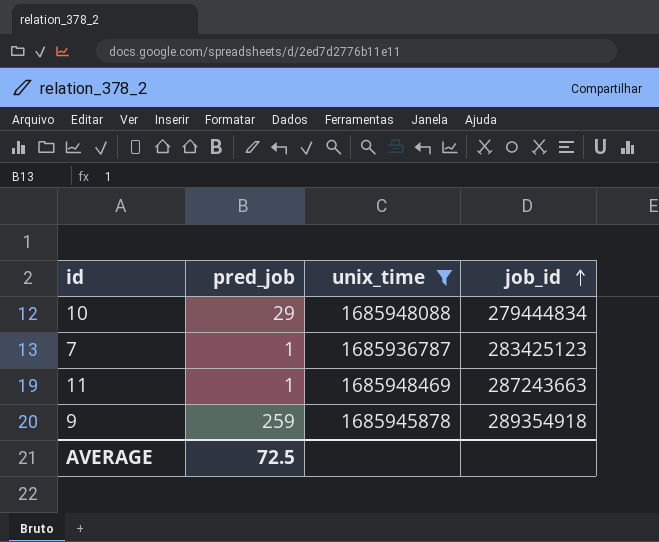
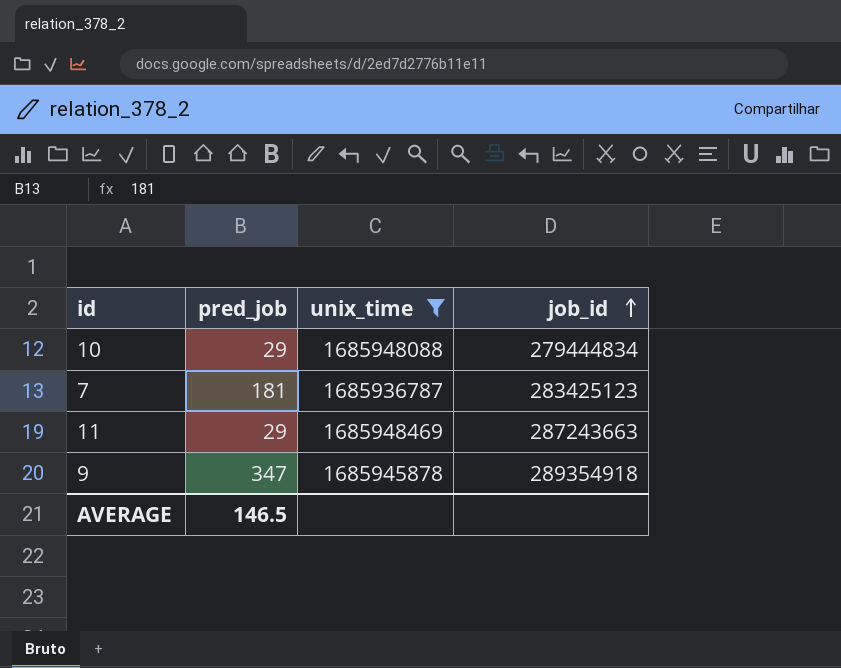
7 | pred_job: 1 -> 181
11 | pred_job: 1 -> 29
9 | pred_job: 259 -> 347
AVERAGE | pred_job: 72.5 -> 146.5

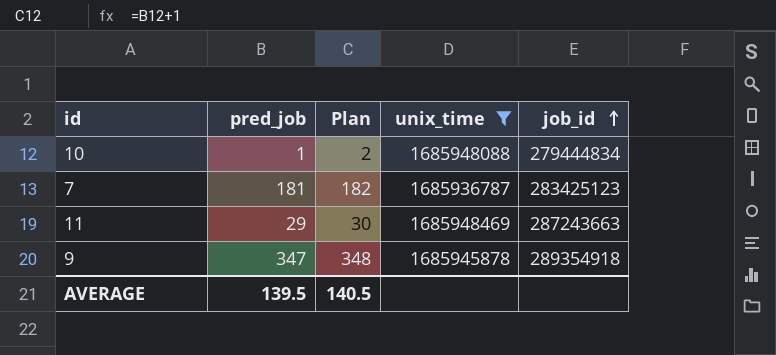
column Plan | formula: none -> [pred_job] + 1
10 | pred_job: 29 -> 1
AVERAGE | pred_job: 146.5 -> 139.5

